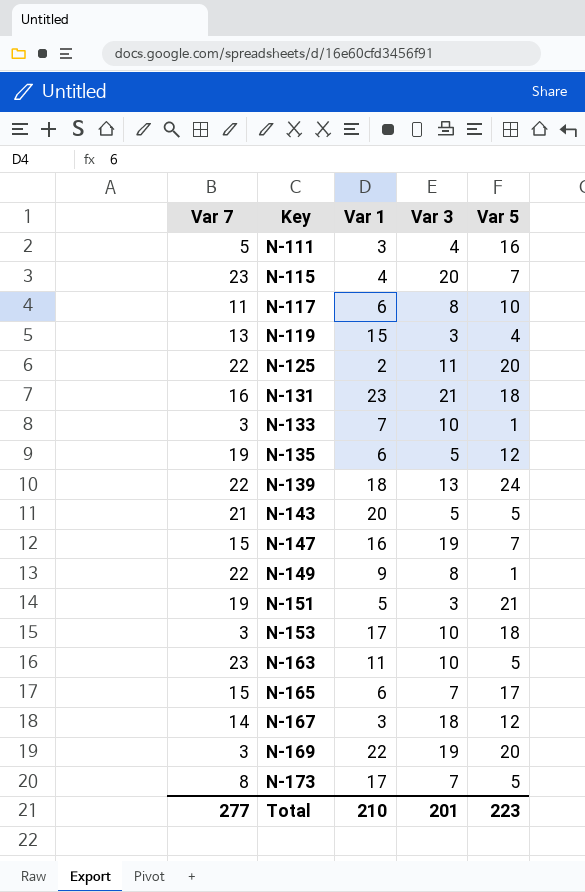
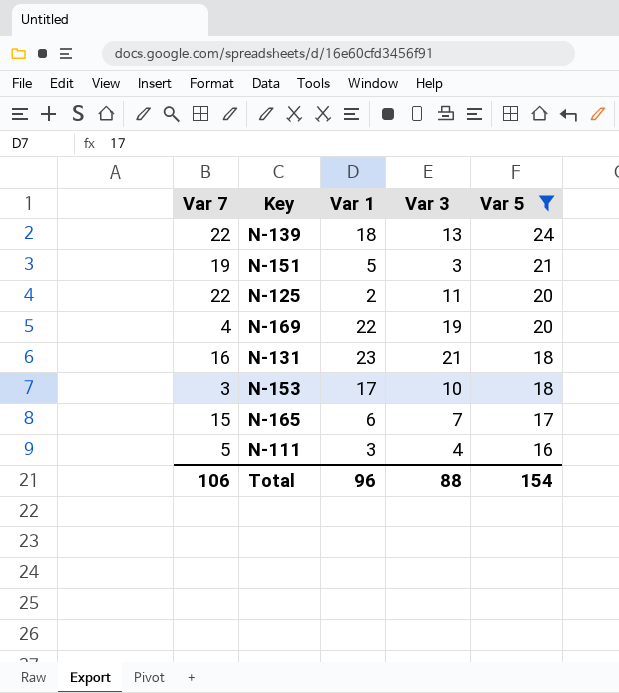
filter: none -> Var 5 >= 16
row order: Key ascending -> Var 5 descending
N-169 | Var 7: 3 -> 4
Total | Var 7: 277 -> 106
Total | Var 1: 210 -> 96
Total | Var 3: 201 -> 88
Total | Var 5: 223 -> 154

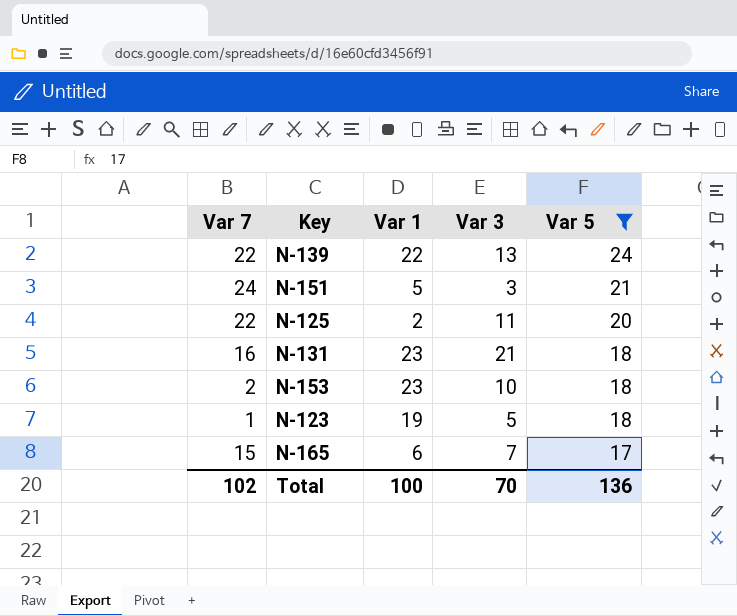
row N-169: 4 | 22 | 19 | 20 -> none
row N-111: 5 | 3 | 4 | 16 -> none
N-139 | Var 1: 18 -> 22
N-151 | Var 7: 19 -> 24
N-153 | Var 7: 3 -> 2
N-153 | Var 1: 17 -> 23
row N-123: none -> 1 | 19 | 5 | 18
Total | Var 7: 106 -> 102
Total | Var 1: 96 -> 100
Total | Var 3: 88 -> 70
Total | Var 5: 154 -> 136

